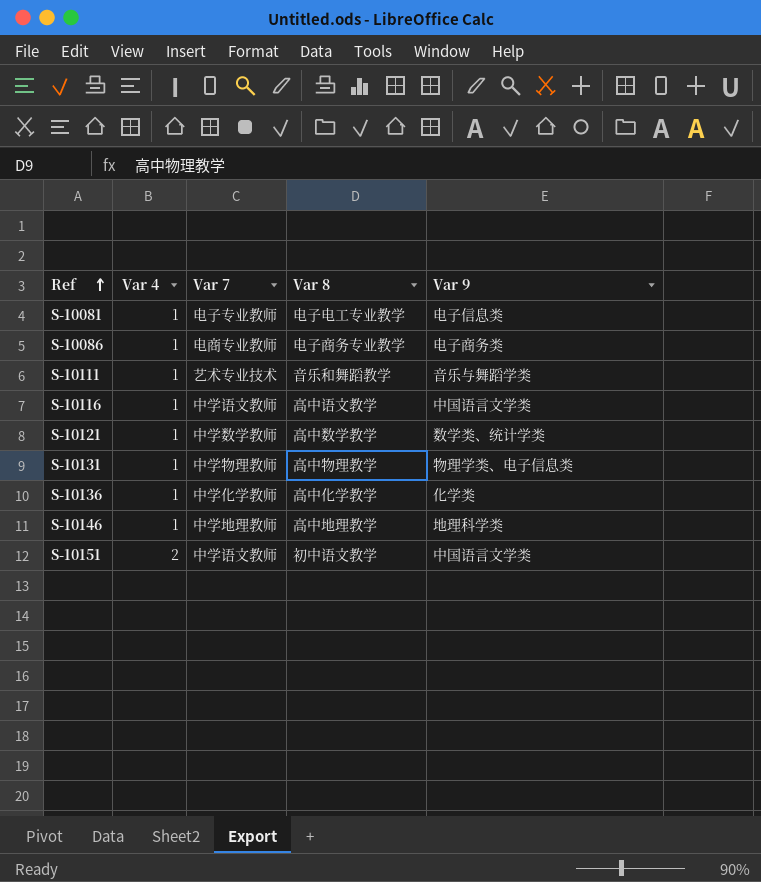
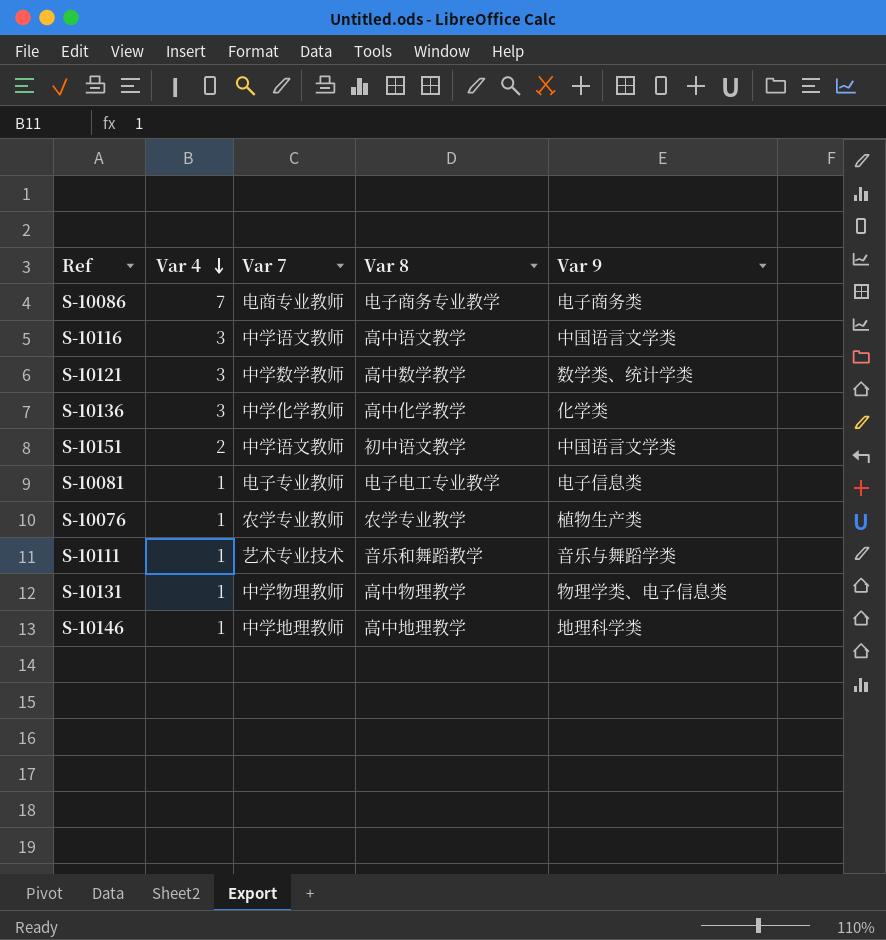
row order: Ref ascending -> Var 4 descending
S-10086 | Var 4: 1 -> 7
S-10116 | Var 4: 1 -> 3
S-10121 | Var 4: 1 -> 3
S-10136 | Var 4: 1 -> 3
row S-10076: none -> 1 | 农学专业教师 | 农学专业教学 | 植物生产类

